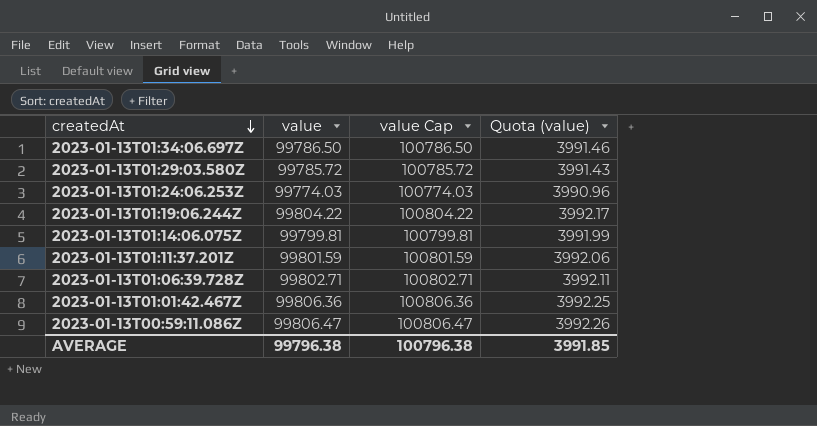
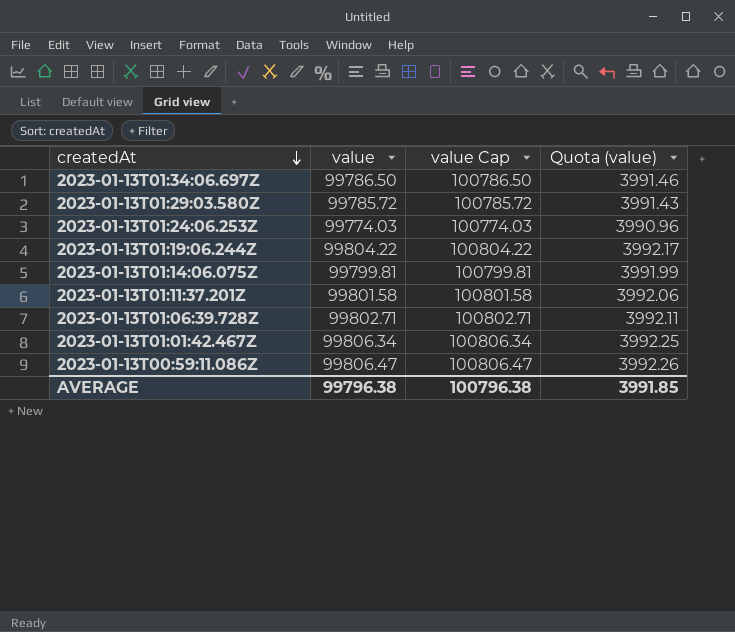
2023-01-13T01:11:37.201Z | value: 99801.59 -> 99801.58
2023-01-13T01:11:37.201Z | value Cap: 100801.59 -> 100801.58
2023-01-13T01:01:42.467Z | value: 99806.36 -> 99806.34
2023-01-13T01:01:42.467Z | value Cap: 100806.36 -> 100806.34

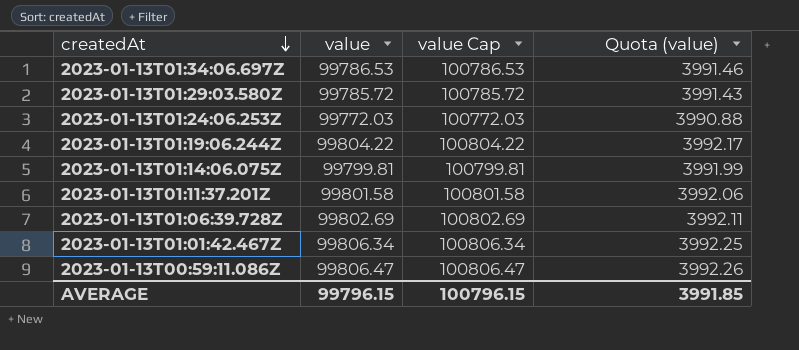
2023-01-13T01:34:06.697Z | value: 99786.50 -> 99786.53
2023-01-13T01:34:06.697Z | value Cap: 100786.50 -> 100786.53
2023-01-13T01:24:06.253Z | value: 99774.03 -> 99772.03
2023-01-13T01:24:06.253Z | value Cap: 100774.03 -> 100772.03
2023-01-13T01:24:06.253Z | Quota (value): 3990.96 -> 3990.88
2023-01-13T01:06:39.728Z | value: 99802.71 -> 99802.69
2023-01-13T01:06:39.728Z | value Cap: 100802.71 -> 100802.69
AVERAGE | value: 99796.38 -> 99796.15
AVERAGE | value Cap: 100796.38 -> 100796.15

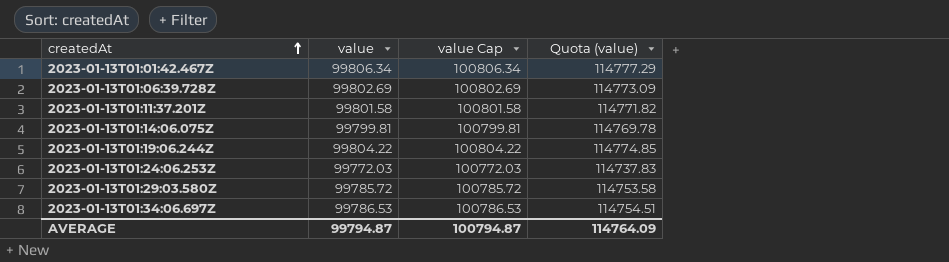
row order: createdAt descending -> createdAt ascending
column Quota (value) | formula: [value] * 0.04 -> [value] * 1.15
row 2023-01-13T00:59:11.086Z: 99806.47 | 100806.47 | 3992.26 -> none
AVERAGE | value: 99796.15 -> 99794.87
AVERAGE | value Cap: 100796.15 -> 100794.87
AVERAGE | Quota (value): 3991.85 -> 114764.09

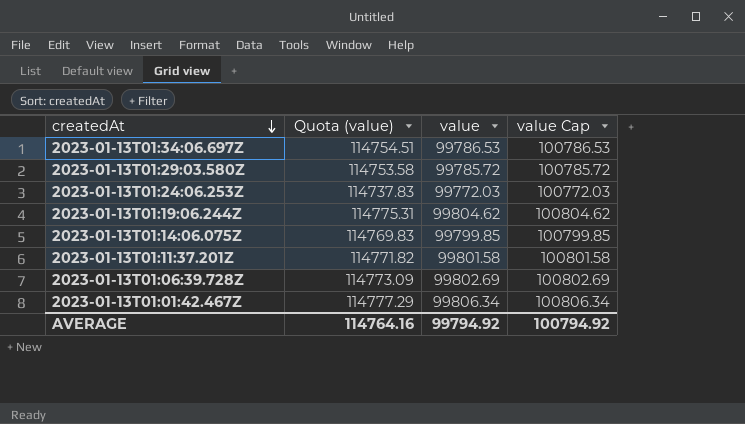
row order: createdAt ascending -> createdAt descending
column Quota (value) | position: 4 -> 2
2023-01-13T01:19:06.244Z | Quota (value): 114774.85 -> 114775.31
2023-01-13T01:19:06.244Z | value: 99804.22 -> 99804.62
2023-01-13T01:19:06.244Z | value Cap: 100804.22 -> 100804.62
2023-01-13T01:14:06.075Z | Quota (value): 114769.78 -> 114769.83
2023-01-13T01:14:06.075Z | value: 99799.81 -> 99799.85
2023-01-13T01:14:06.075Z | value Cap: 100799.81 -> 100799.85
AVERAGE | Quota (value): 114764.09 -> 114764.16
AVERAGE | value: 99794.87 -> 99794.92
AVERAGE | value Cap: 100794.87 -> 100794.92

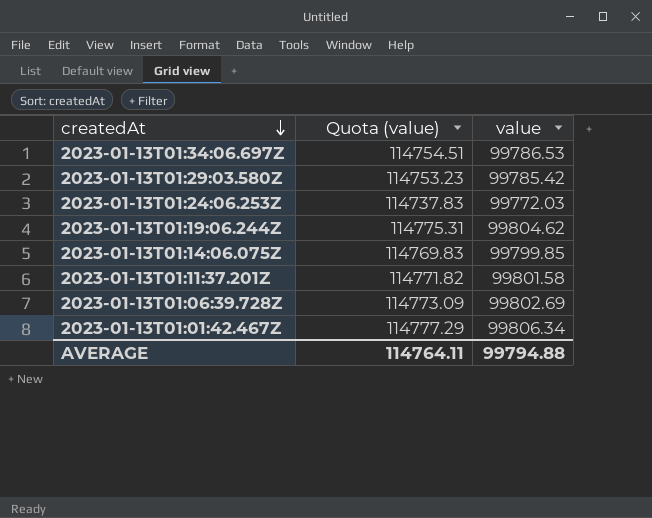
column value Cap | formula: [value] + 1000 -> none
2023-01-13T01:29:03.580Z | Quota (value): 114753.58 -> 114753.23
2023-01-13T01:29:03.580Z | value: 99785.72 -> 99785.42
AVERAGE | Quota (value): 114764.16 -> 114764.11
AVERAGE | value: 99794.92 -> 99794.88

